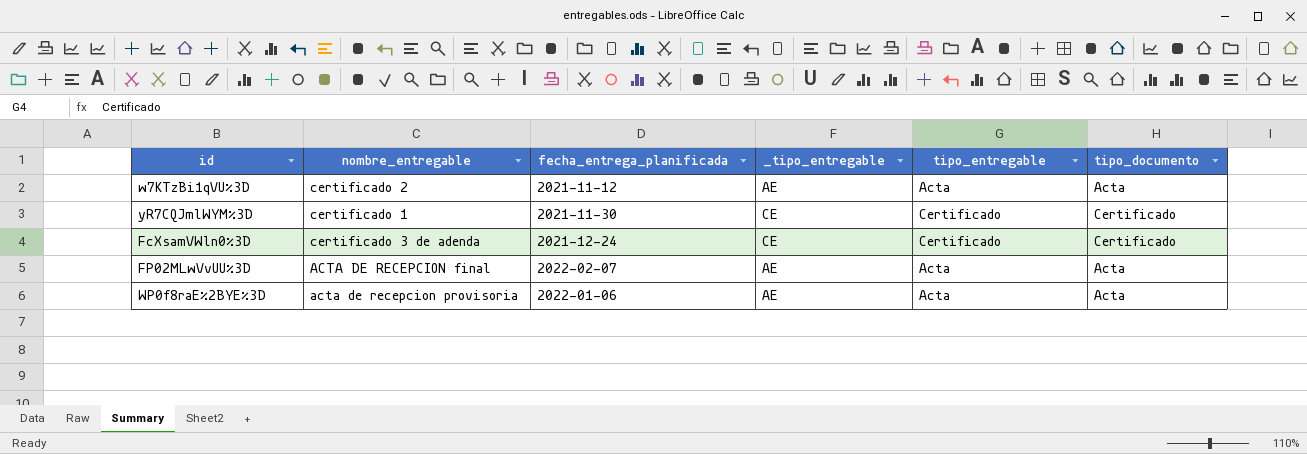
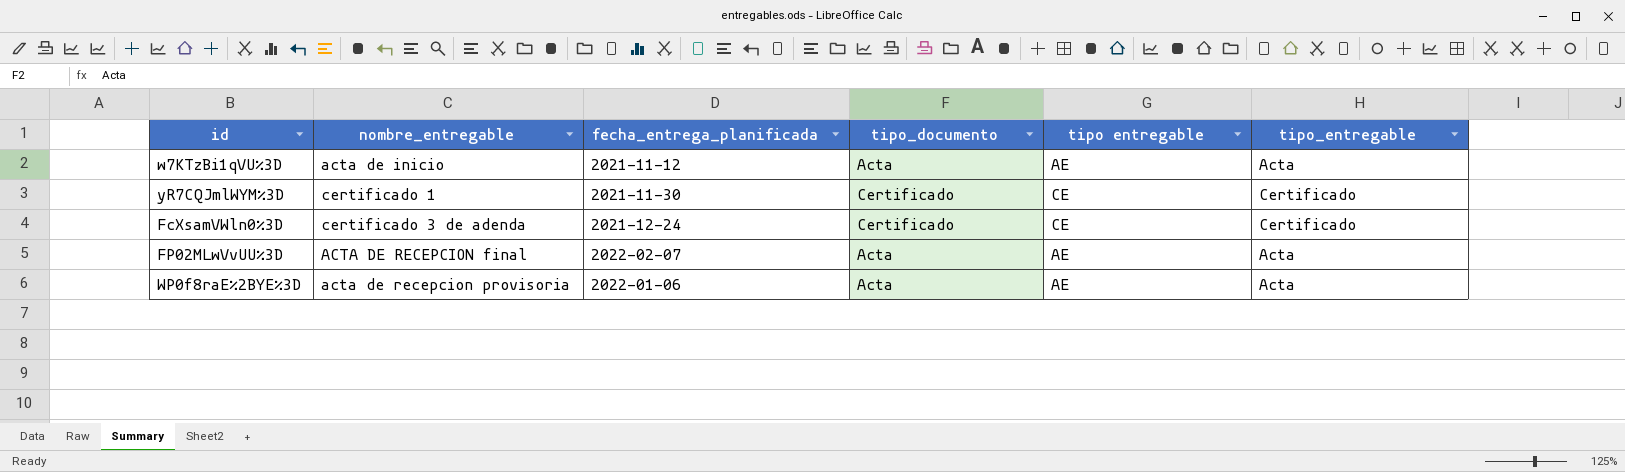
column tipo_documento | position: 6 -> 4
column name: _tipo_entregable -> tipo entregable
w7KTzBi1qVU%3D | nombre_entregable: certificado 2 -> acta de inicio

